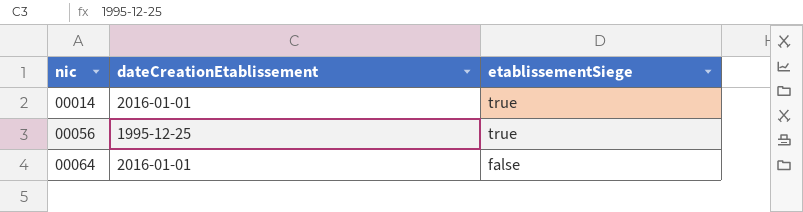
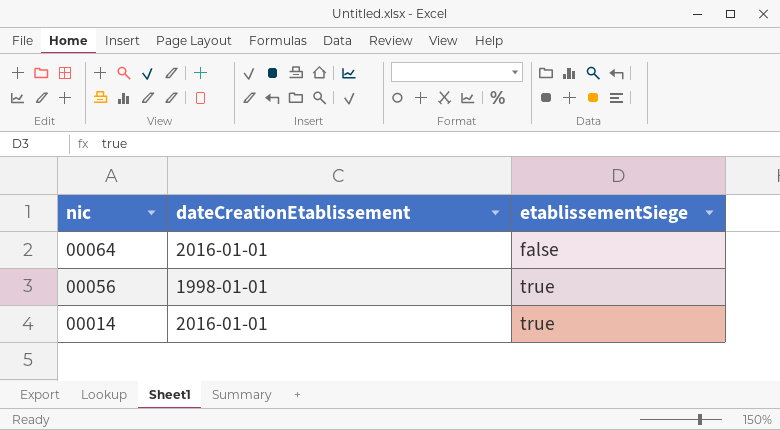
row order: nic ascending -> nic descending
00056 | dateCreationEtablissement: 1995-12-25 -> 1998-01-01

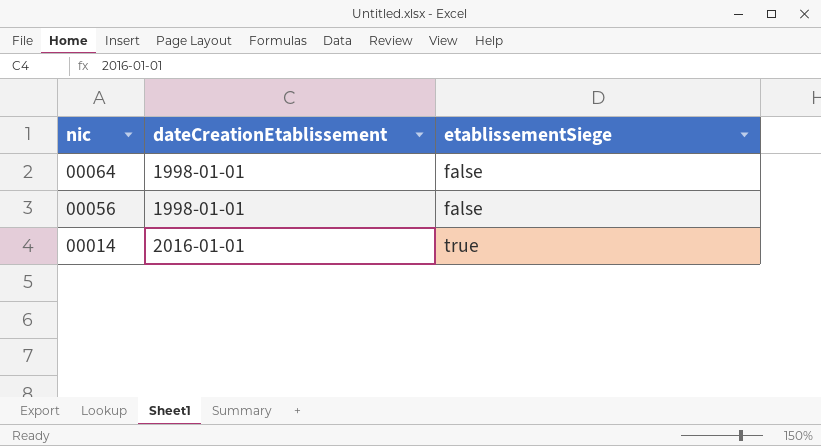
00064 | dateCreationEtablissement: 2016-01-01 -> 1998-01-01
00056 | etablissementSiege: true -> false

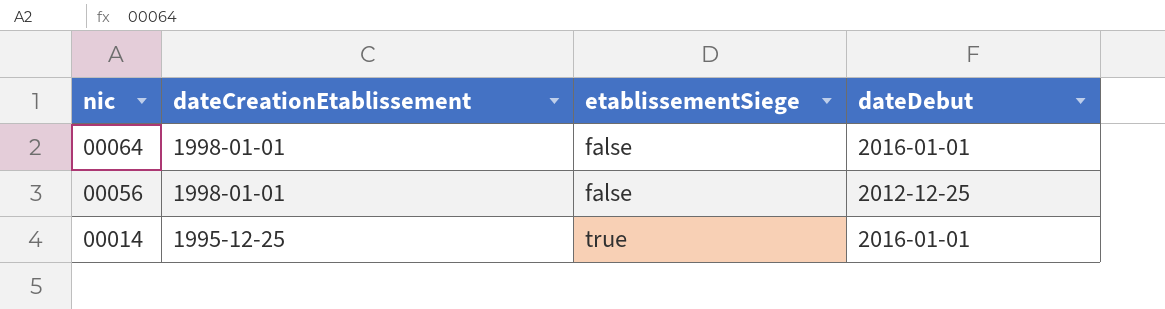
column dateDebut | position: none -> 4
00014 | dateCreationEtablissement: 2016-01-01 -> 1995-12-25

